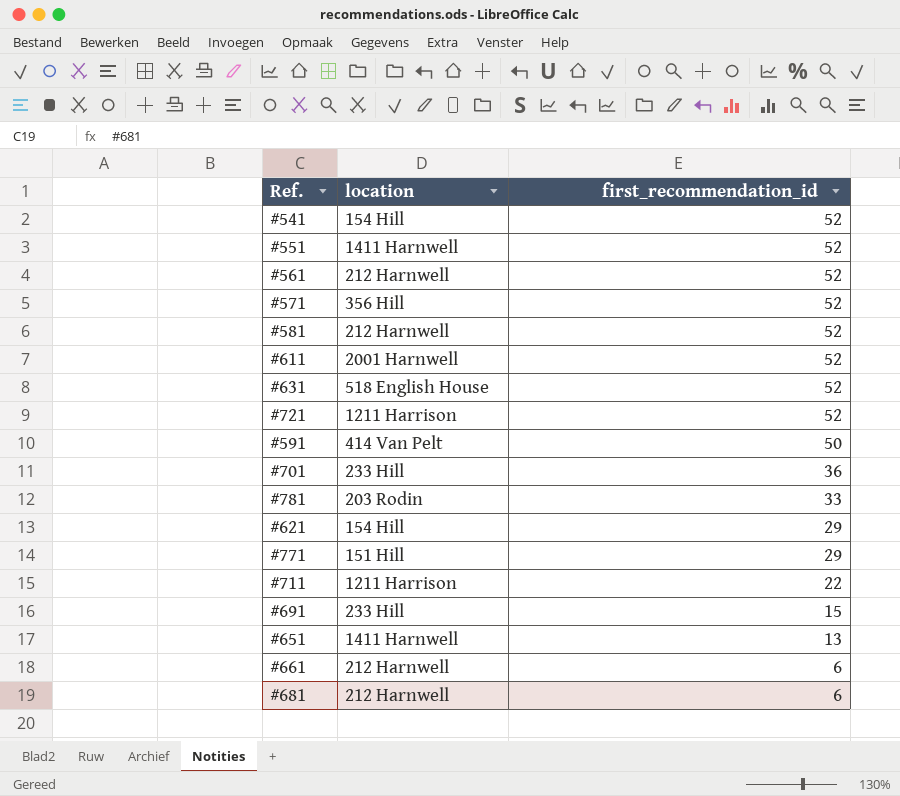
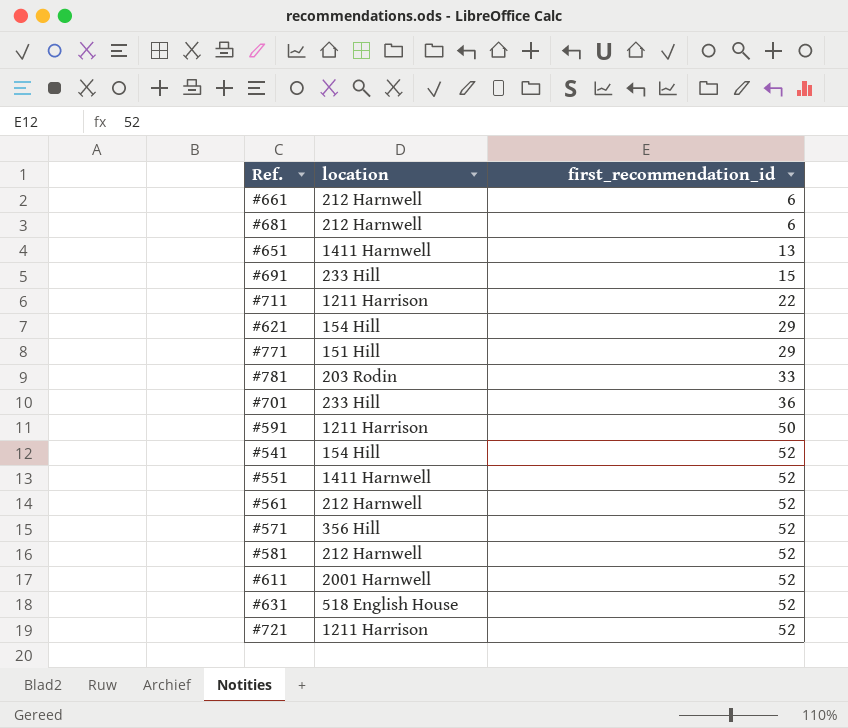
row order: first_recommendation_id descending -> first_recommendation_id ascending
#591 | location: 414 Van Pelt -> 1211 Harrison

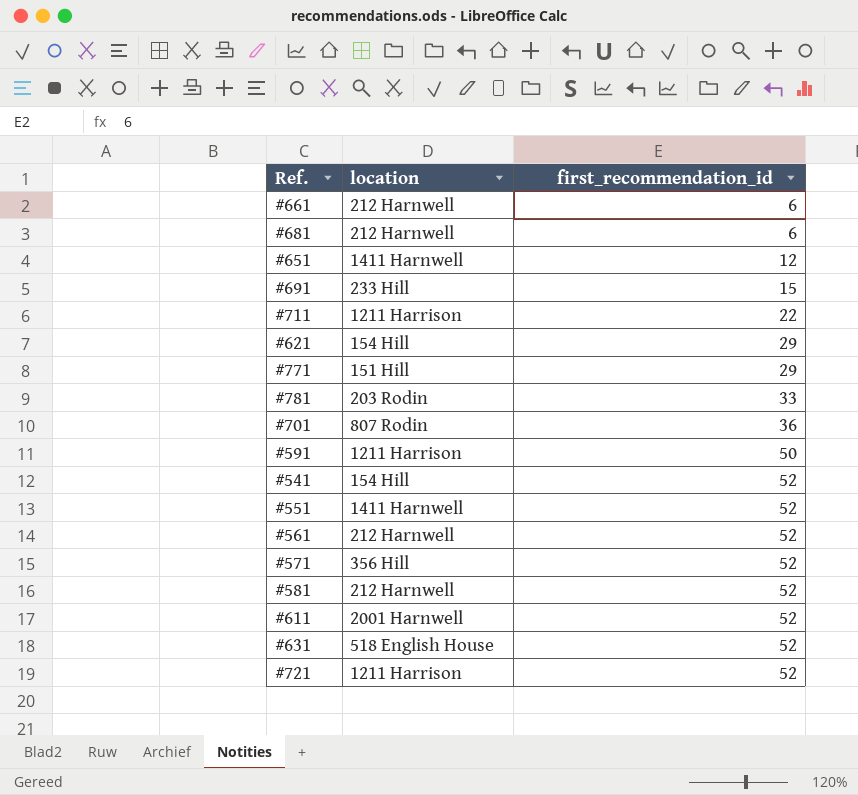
#651 | first_recommendation_id: 13 -> 12
#701 | location: 233 Hill -> 807 Rodin

